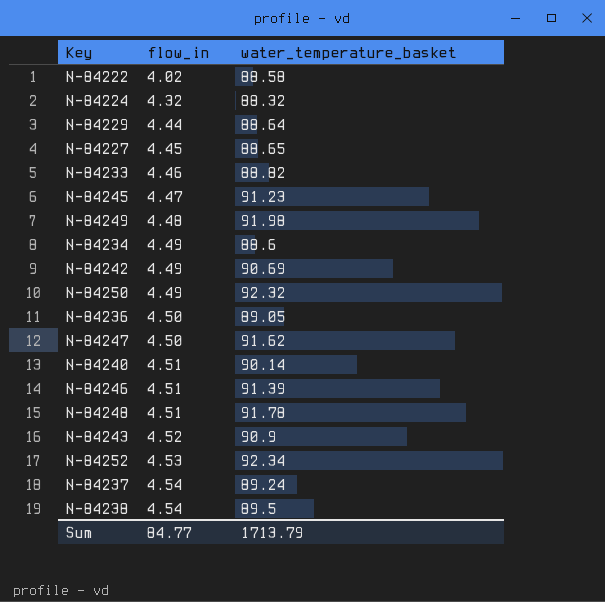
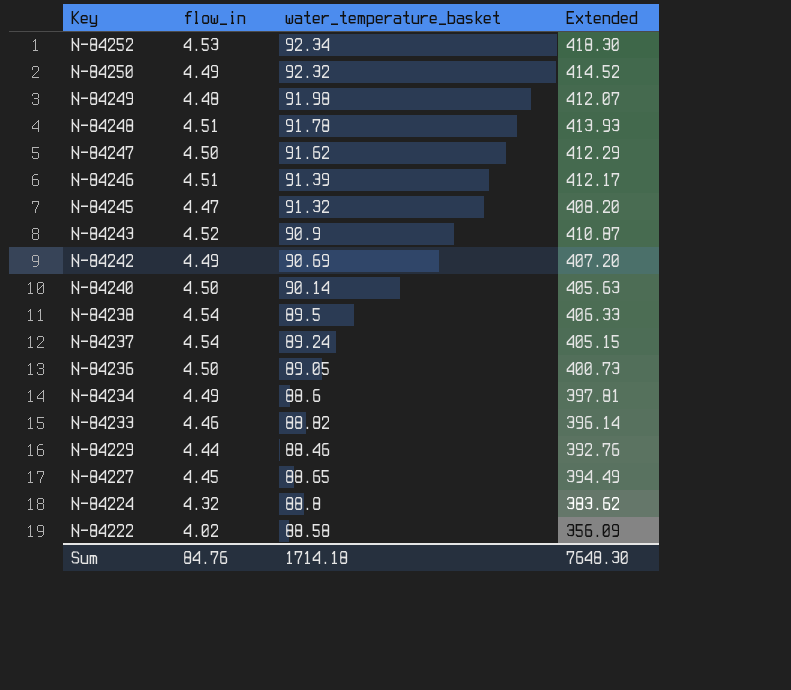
row order: flow_in ascending -> Key descending
column Extended | formula: none -> [flow_in] * [water_temperature_basket]
N-84245 | water_temperature_basket: 91.23 -> 91.32
N-84240 | flow_in: 4.51 -> 4.50
N-84229 | water_temperature_basket: 88.64 -> 88.46
N-84224 | water_temperature_basket: 88.32 -> 88.8
Sum | flow_in: 84.77 -> 84.76
Sum | water_temperature_basket: 1713.79 -> 1714.18

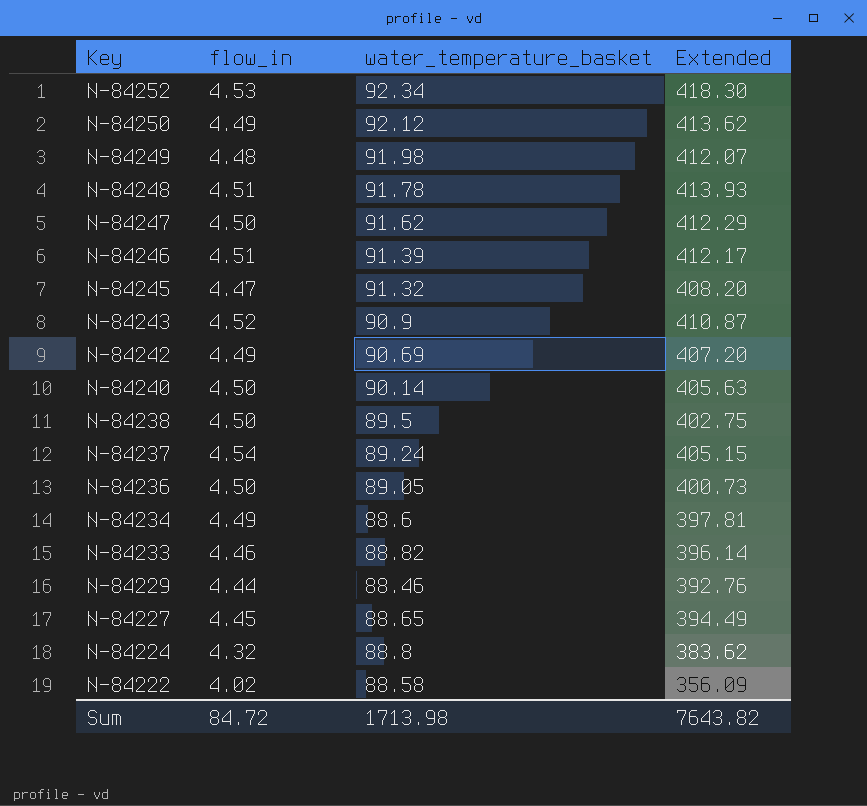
N-84250 | water_temperature_basket: 92.32 -> 92.12
N-84250 | Extended: 414.52 -> 413.62
N-84238 | flow_in: 4.54 -> 4.50
N-84238 | Extended: 406.33 -> 402.75
Sum | flow_in: 84.76 -> 84.72
Sum | water_temperature_basket: 1714.18 -> 1713.98
Sum | Extended: 7648.30 -> 7643.82

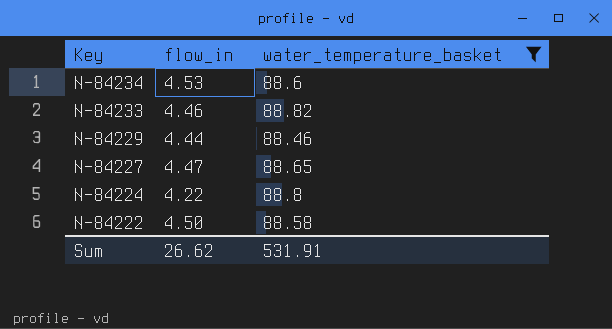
filter: none -> water_temperature_basket <= 88.82
column Extended | formula: [flow_in] * [water_temperature_basket] -> none
N-84234 | flow_in: 4.49 -> 4.53
N-84227 | flow_in: 4.45 -> 4.47
N-84224 | flow_in: 4.32 -> 4.22
N-84222 | flow_in: 4.02 -> 4.50
Sum | flow_in: 84.72 -> 26.62
Sum | water_temperature_basket: 1713.98 -> 531.91

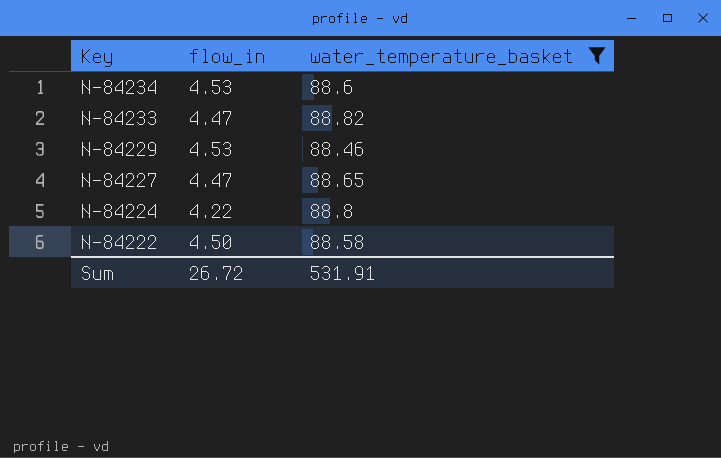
N-84233 | flow_in: 4.46 -> 4.47
N-84229 | flow_in: 4.44 -> 4.53
Sum | flow_in: 26.62 -> 26.72

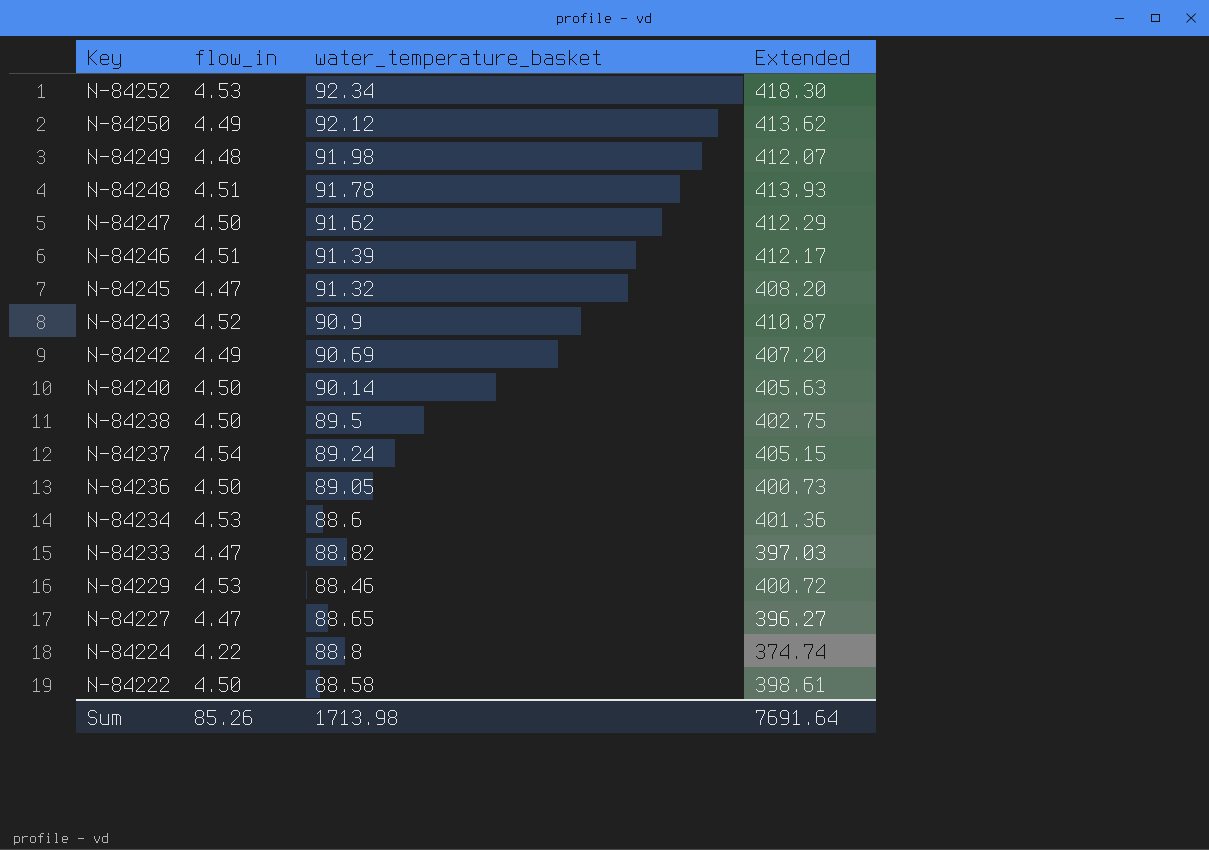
filter: water_temperature_basket <= 88.82 -> none
column Extended | formula: none -> [flow_in] * [water_temperature_basket]
Sum | flow_in: 26.72 -> 85.26
Sum | water_temperature_basket: 531.91 -> 1713.98

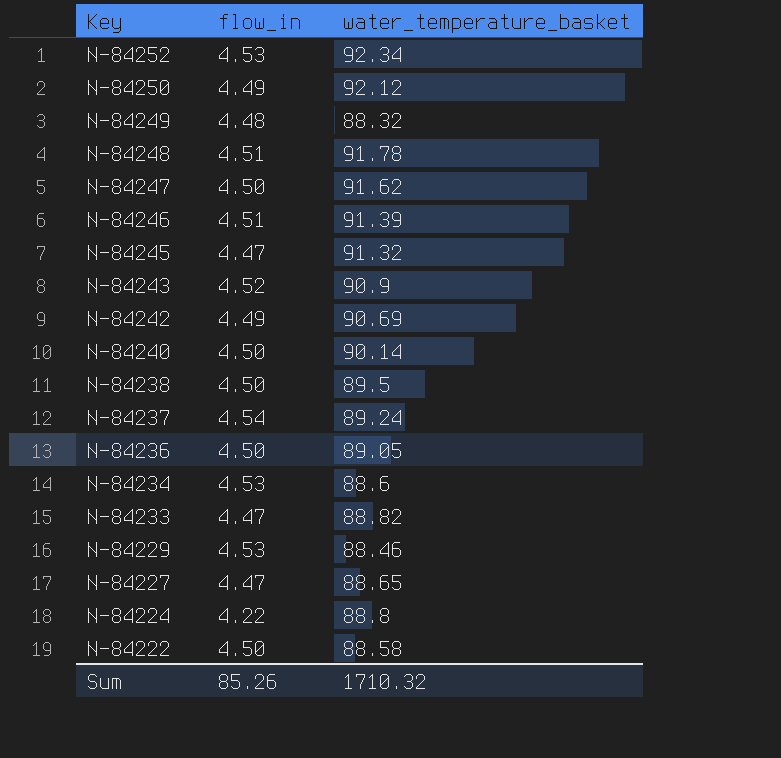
column Extended | formula: [flow_in] * [water_temperature_basket] -> none
N-84249 | water_temperature_basket: 91.98 -> 88.32
Sum | water_temperature_basket: 1713.98 -> 1710.32

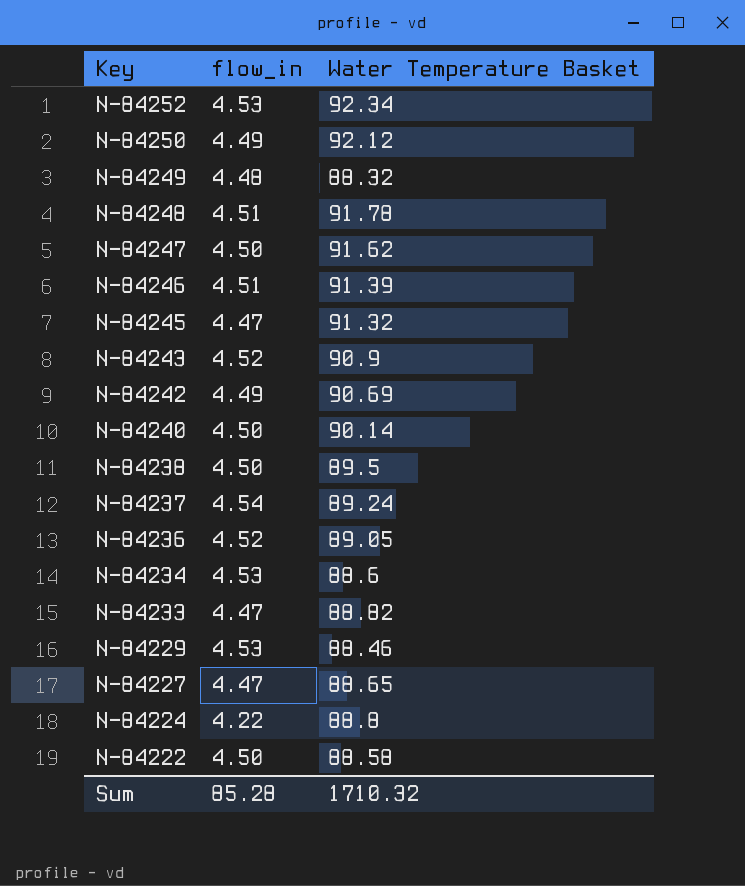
column name: water_temperature_basket -> Water Temperature Basket
N-84236 | flow_in: 4.50 -> 4.52
Sum | flow_in: 85.26 -> 85.28

